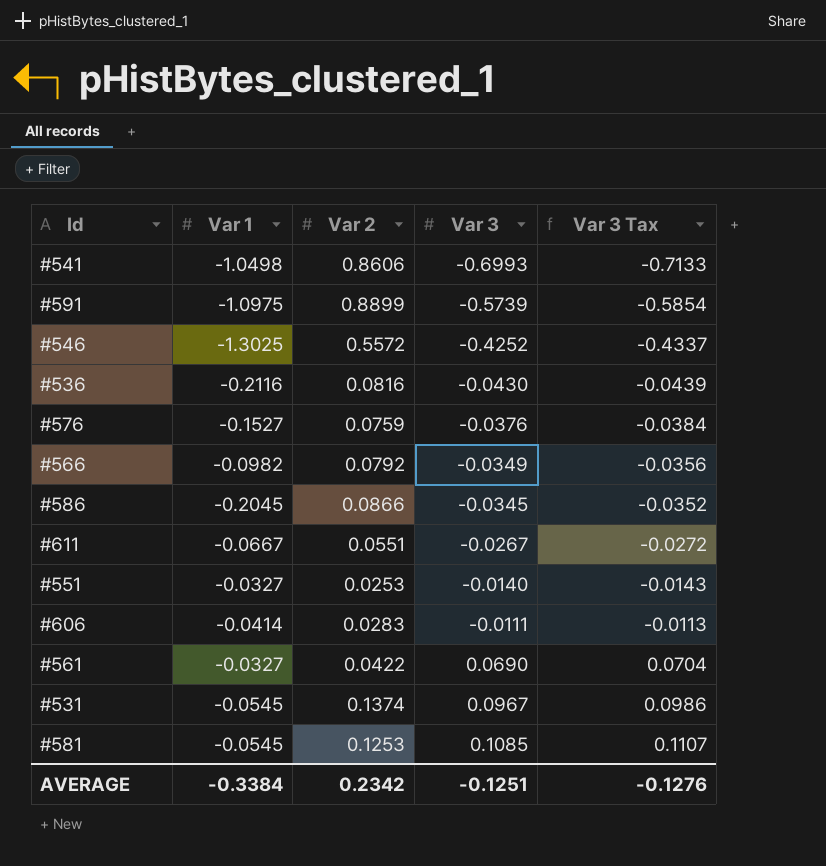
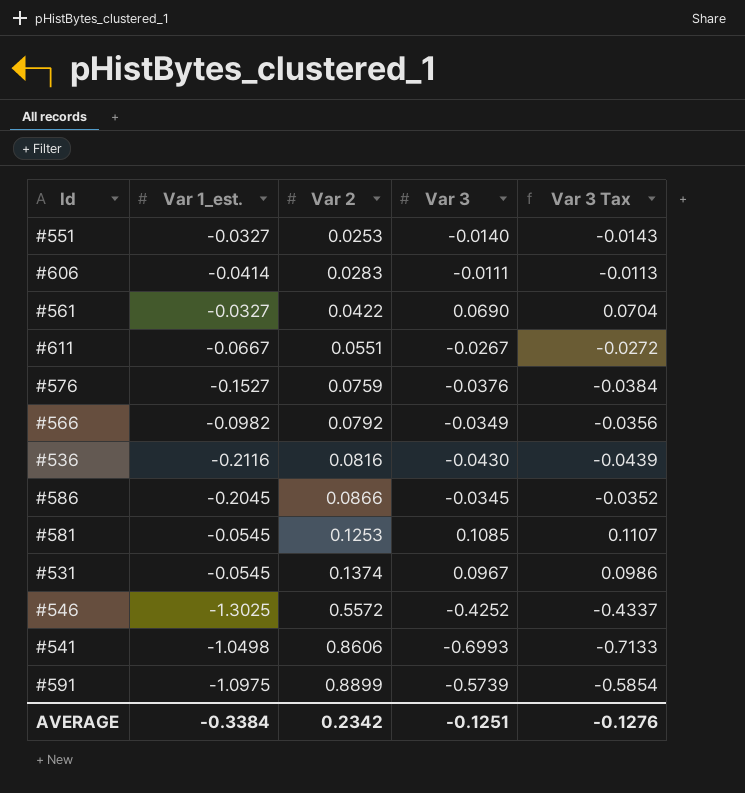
row order: Var 3 ascending -> Var 2 ascending
column name: Var 1 -> Var 1_est.

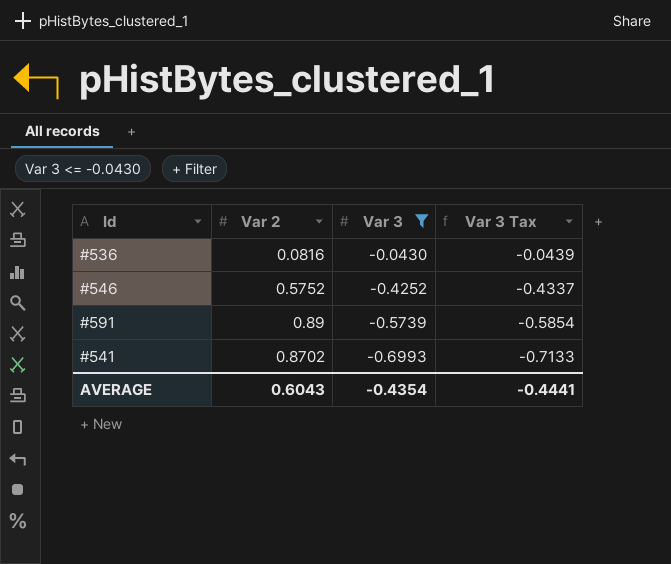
filter: none -> Var 3 <= -0.0430
row order: Var 2 ascending -> Var 3 descending
column Var 1_est. | position: 2 -> none
#546 | Var 2: 0.5572 -> 0.5752
#591 | Var 2: 0.8899 -> 0.89
#541 | Var 2: 0.8606 -> 0.8702
AVERAGE | Var 2: 0.2342 -> 0.6043
AVERAGE | Var 3: -0.1251 -> -0.4354
AVERAGE | Var 3 Tax: -0.1276 -> -0.4441

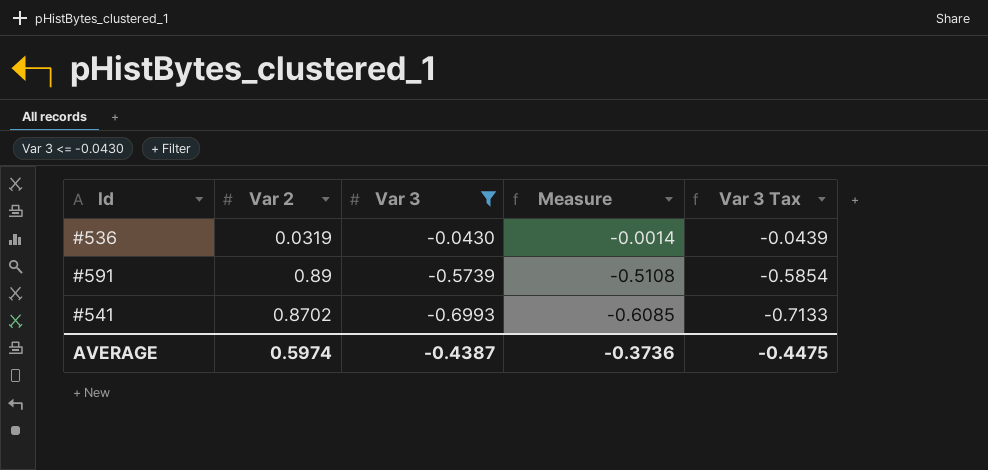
column Measure | formula: none -> [Var 2] * [Var 3]
row #546: 0.5752 | -0.4252 | -0.4337 -> none
#536 | Var 2: 0.0816 -> 0.0319
AVERAGE | Var 2: 0.6043 -> 0.5974
AVERAGE | Var 3: -0.4354 -> -0.4387
AVERAGE | Var 3 Tax: -0.4441 -> -0.4475

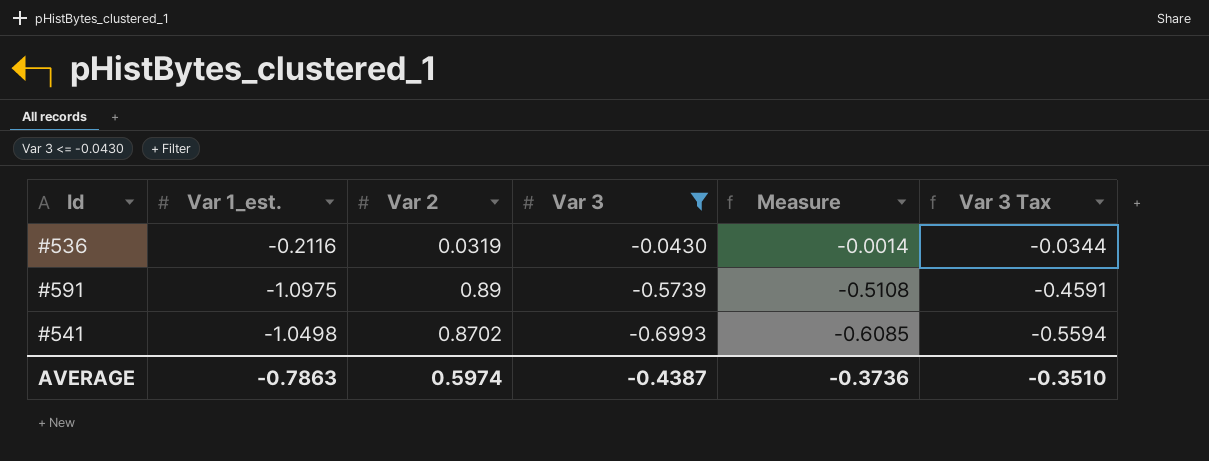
column Var 1_est. | position: none -> 2
column Var 3 Tax | formula: [Var 3] * 1.02 -> [Var 3] * 0.8
AVERAGE | Var 3 Tax: -0.4475 -> -0.3510

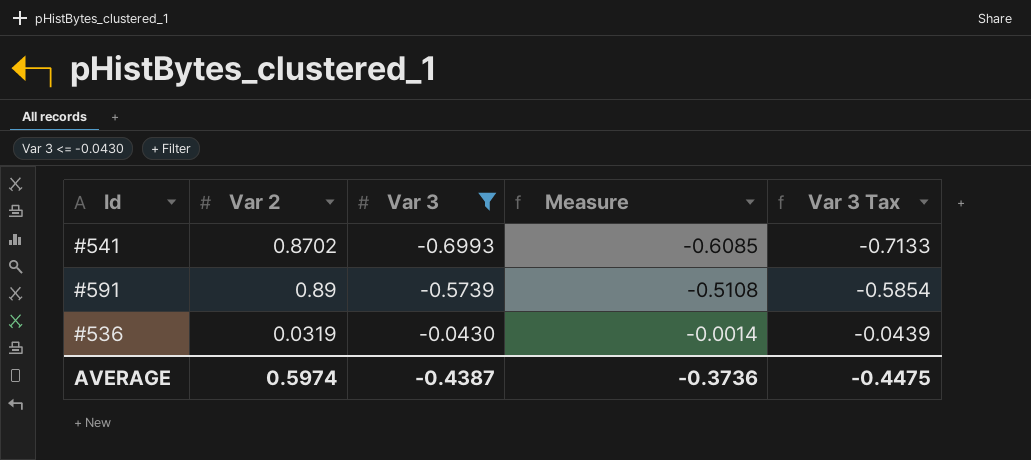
row order: Var 3 descending -> Var 3 ascending
column Var 1_est. | position: 2 -> none
column Var 3 Tax | formula: [Var 3] * 0.8 -> [Var 3] * 1.02
AVERAGE | Var 3 Tax: -0.3510 -> -0.4475

